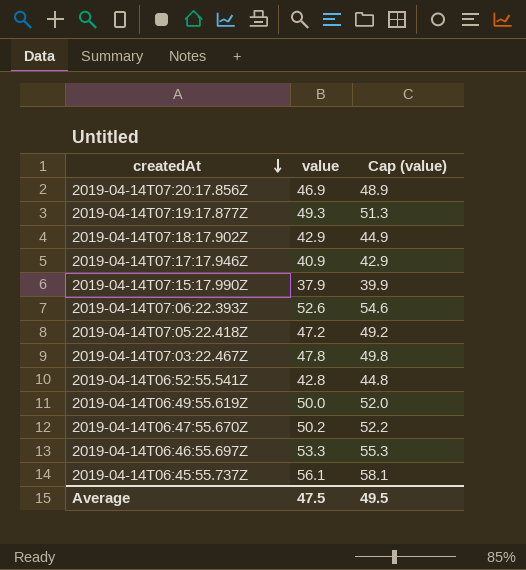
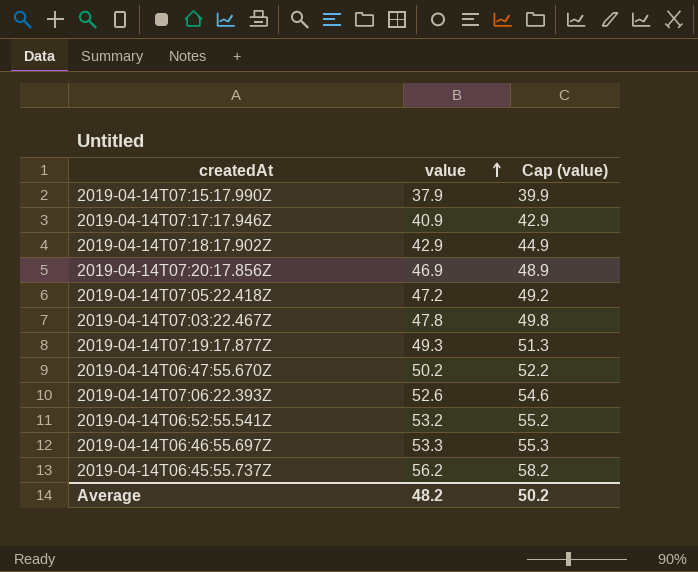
row order: createdAt descending -> value ascending
row 2019-04-14T06:49:55.619Z: 50.0 | 52.0 -> none
2019-04-14T06:52:55.541Z | value: 42.8 -> 53.2
2019-04-14T06:52:55.541Z | Cap (value): 44.8 -> 55.2
2019-04-14T06:45:55.737Z | value: 56.1 -> 56.2
2019-04-14T06:45:55.737Z | Cap (value): 58.1 -> 58.2
Average | value: 47.5 -> 48.2
Average | Cap (value): 49.5 -> 50.2

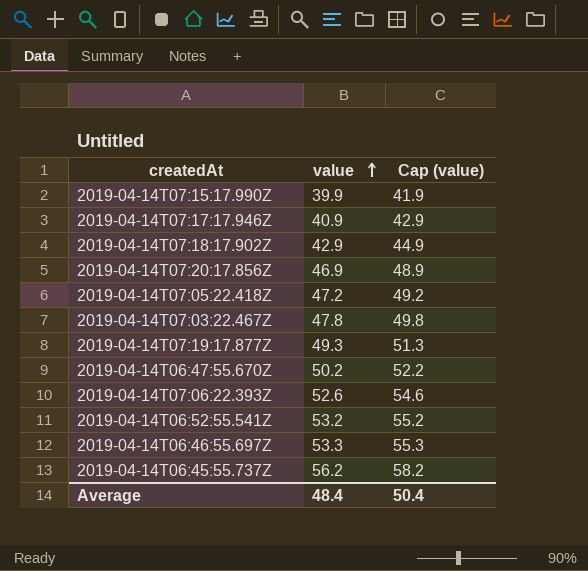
2019-04-14T07:15:17.990Z | value: 37.9 -> 39.9
2019-04-14T07:15:17.990Z | Cap (value): 39.9 -> 41.9
Average | value: 48.2 -> 48.4
Average | Cap (value): 50.2 -> 50.4

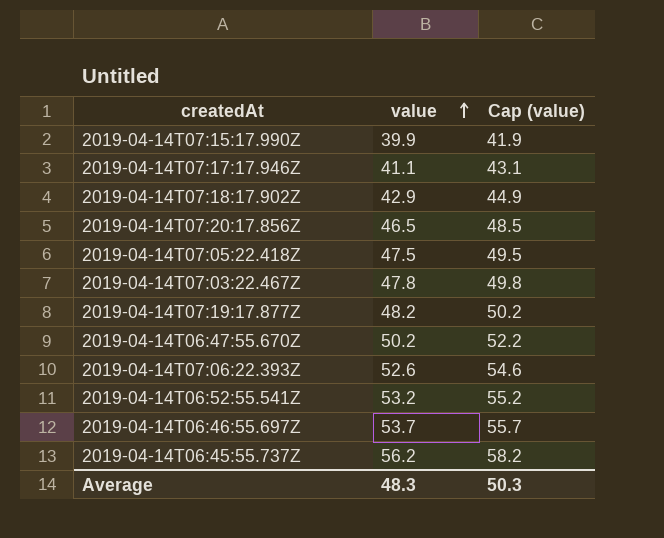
2019-04-14T07:17:17.946Z | value: 40.9 -> 41.1
2019-04-14T07:17:17.946Z | Cap (value): 42.9 -> 43.1
2019-04-14T07:20:17.856Z | value: 46.9 -> 46.5
2019-04-14T07:20:17.856Z | Cap (value): 48.9 -> 48.5
2019-04-14T07:05:22.418Z | value: 47.2 -> 47.5
2019-04-14T07:05:22.418Z | Cap (value): 49.2 -> 49.5
2019-04-14T07:19:17.877Z | value: 49.3 -> 48.2
2019-04-14T07:19:17.877Z | Cap (value): 51.3 -> 50.2
2019-04-14T06:46:55.697Z | value: 53.3 -> 53.7
2019-04-14T06:46:55.697Z | Cap (value): 55.3 -> 55.7
Average | value: 48.4 -> 48.3
Average | Cap (value): 50.4 -> 50.3

